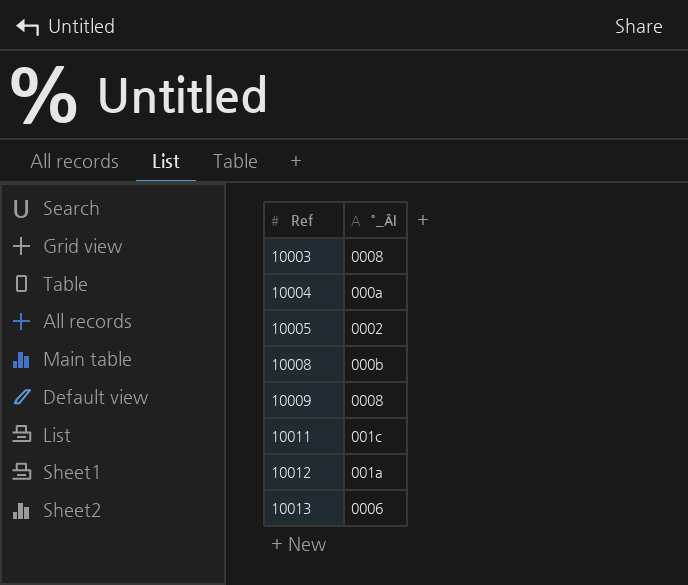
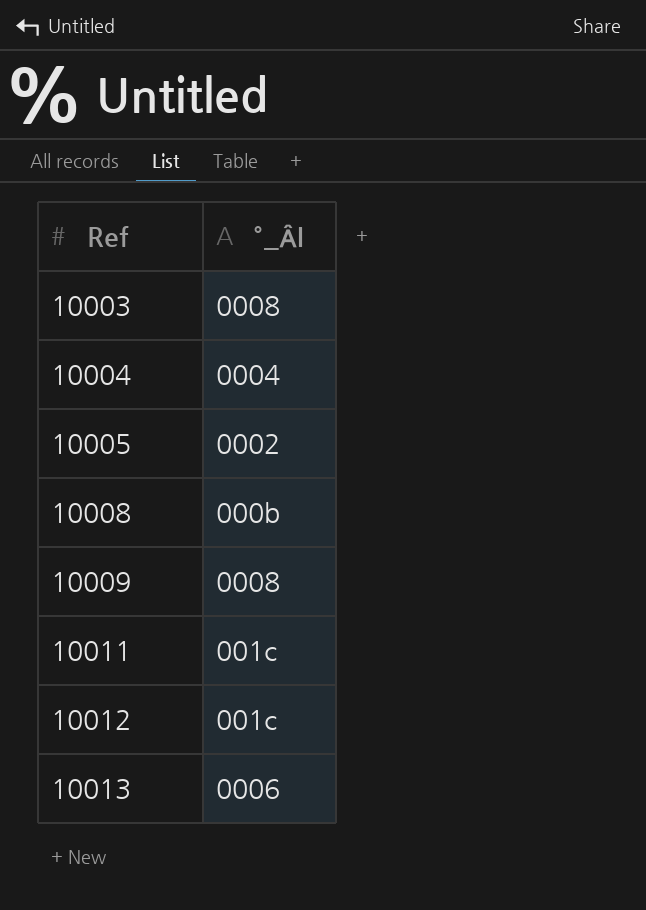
10004 | °_ÂI: 000a -> 0004
10012 | °_ÂI: 001a -> 001c

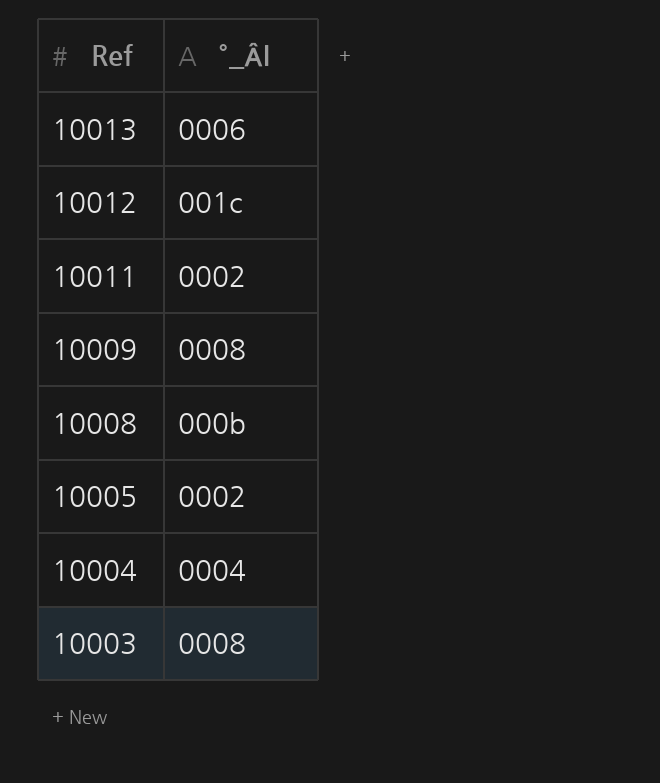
row order: Ref ascending -> Ref descending
10011 | °_ÂI: 001c -> 0002

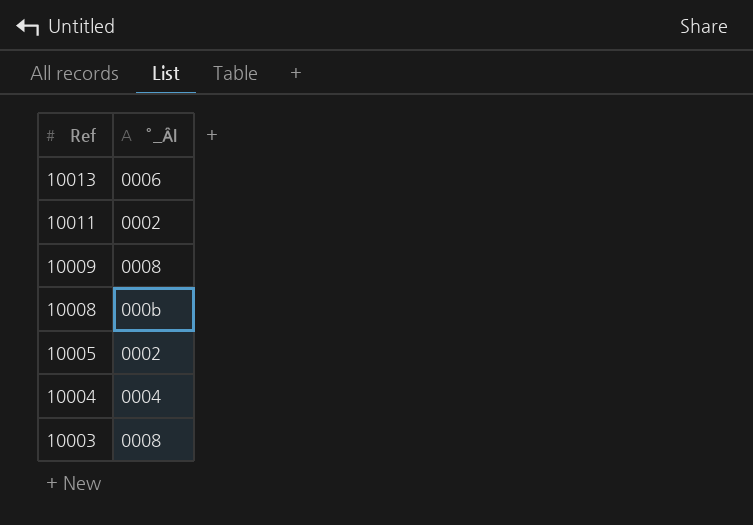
row 10012: 001c -> none

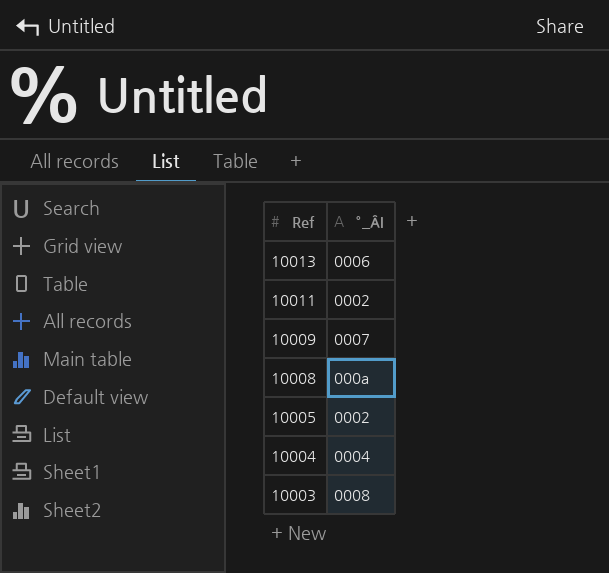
10009 | °_ÂI: 0008 -> 0007
10008 | °_ÂI: 000b -> 000a

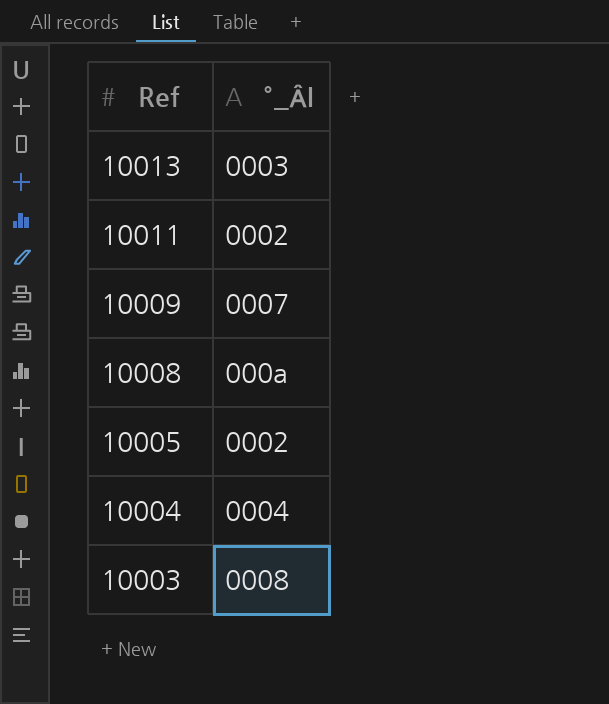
10013 | °_ÂI: 0006 -> 0003

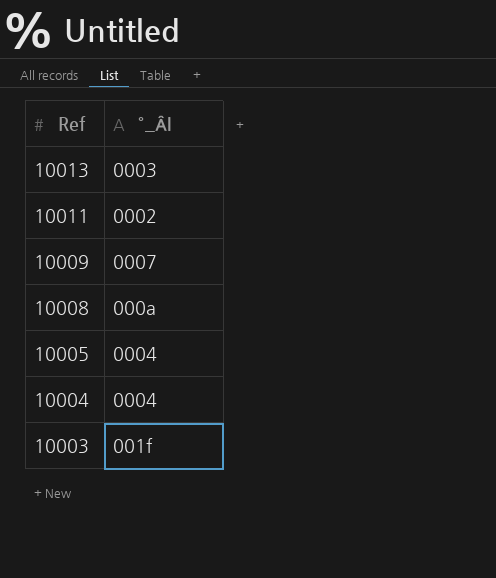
10005 | °_ÂI: 0002 -> 0004
10003 | °_ÂI: 0008 -> 001f

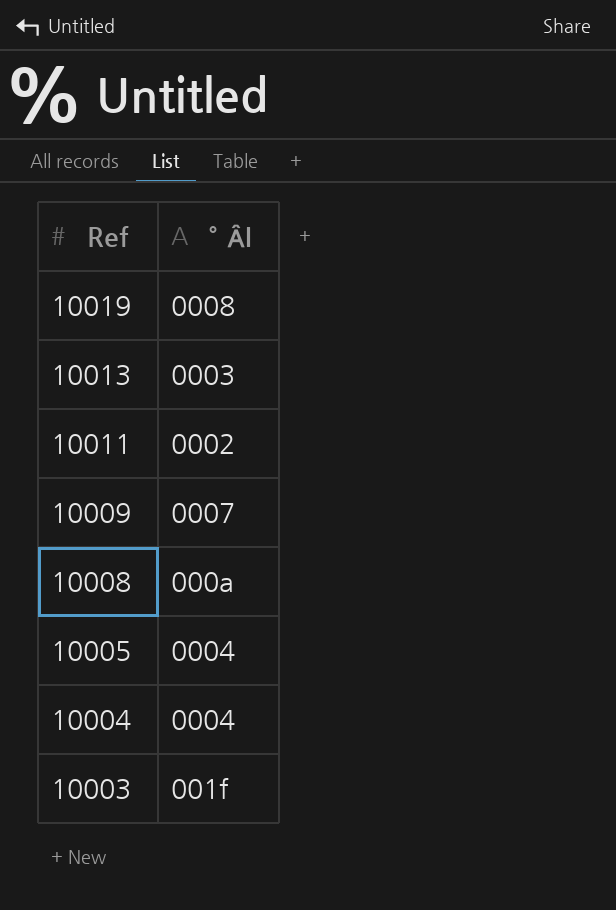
column name: °_ÂI -> ° ÂI
row 10019: none -> 0008

